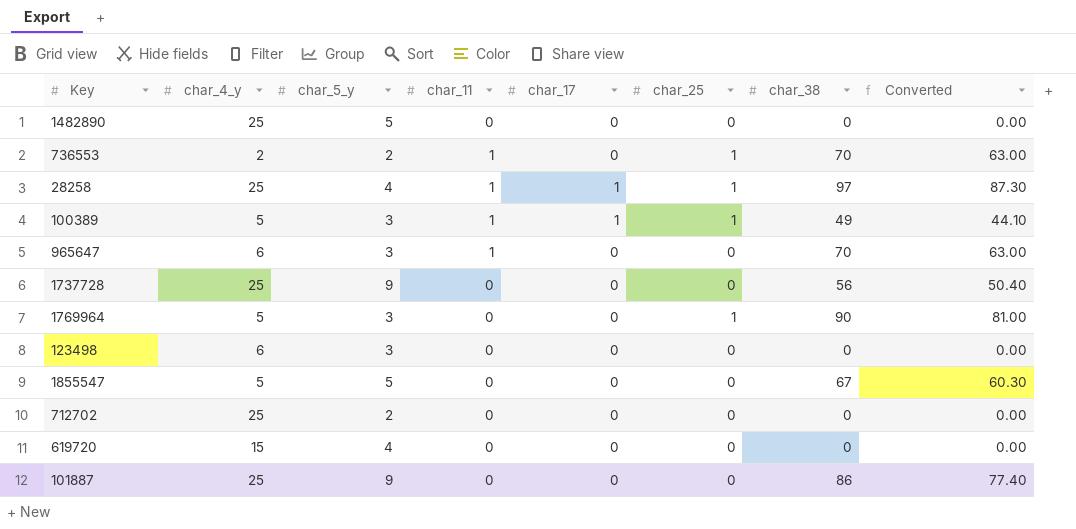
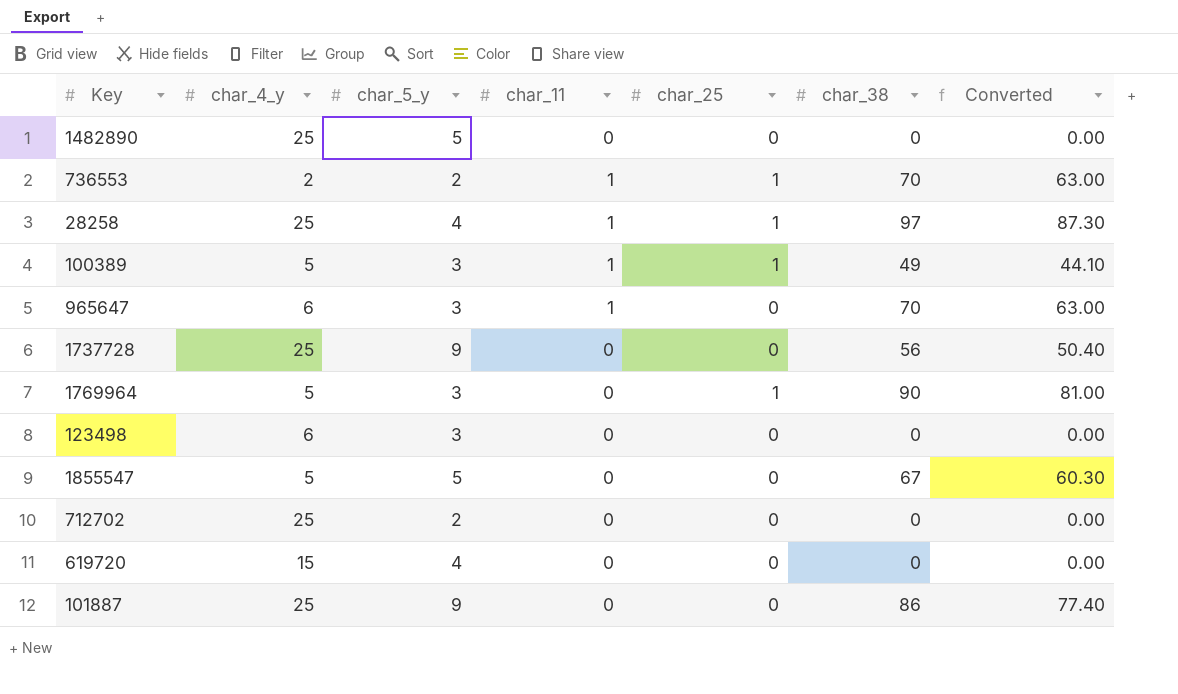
column char_17 | position: 5 -> none

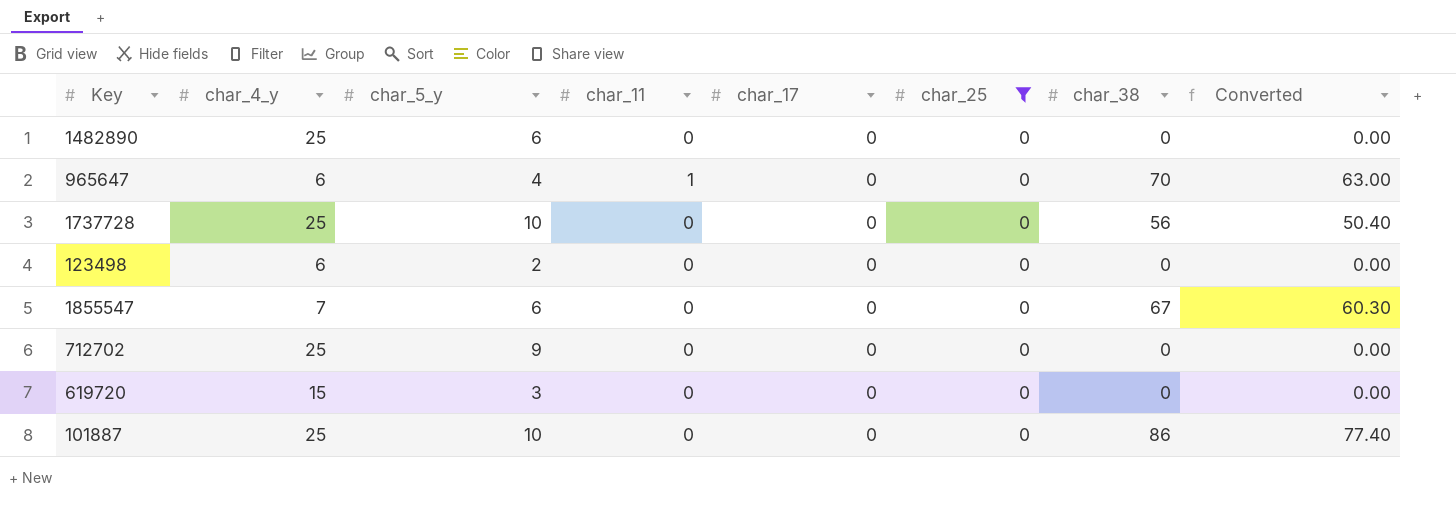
filter: none -> char_25 = 0
column char_17 | position: none -> 5
1482890 | char_5_y: 5 -> 6
965647 | char_5_y: 3 -> 4
1737728 | char_5_y: 9 -> 10
123498 | char_5_y: 3 -> 2
1855547 | char_4_y: 5 -> 7
1855547 | char_5_y: 5 -> 6
712702 | char_5_y: 2 -> 9
619720 | char_5_y: 4 -> 3
101887 | char_5_y: 9 -> 10

